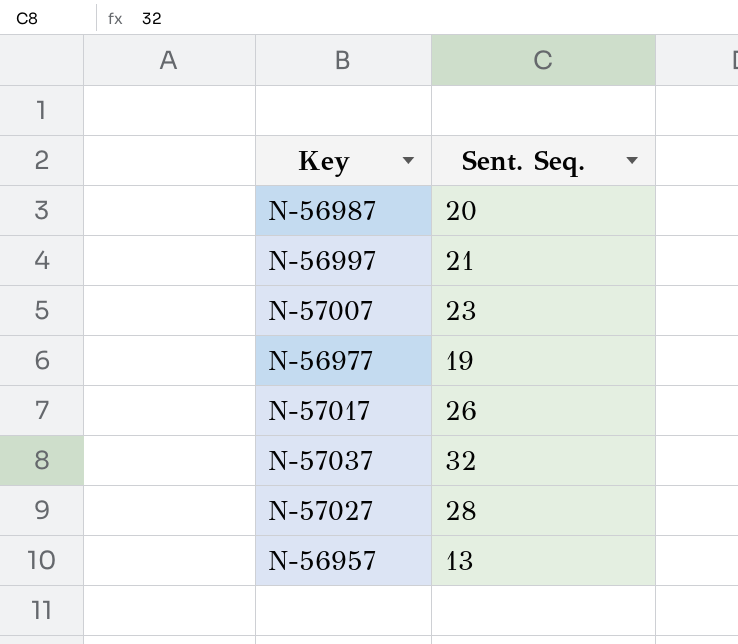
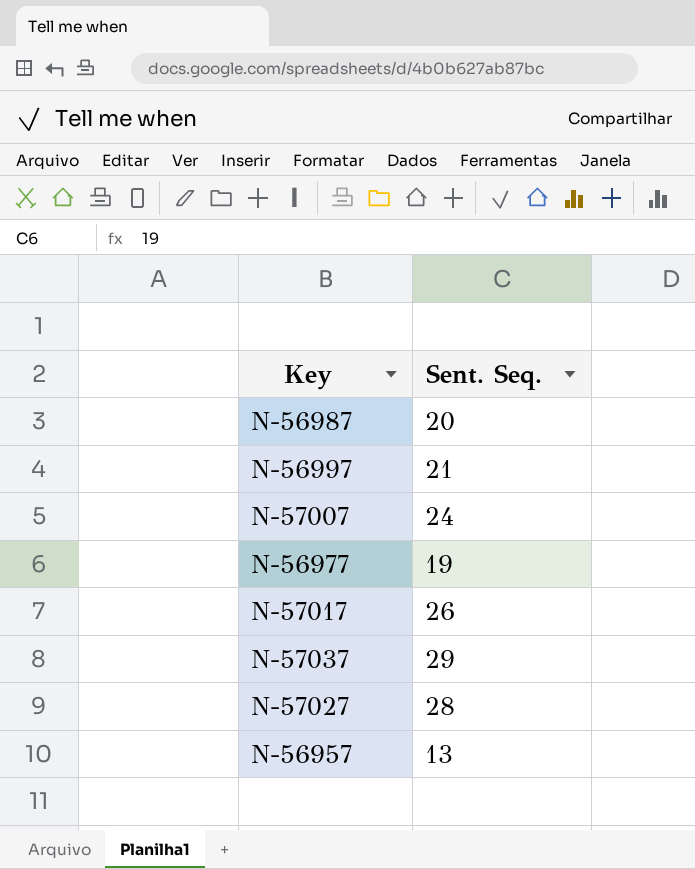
N-57007 | Sent. Seq.: 23 -> 24
N-57037 | Sent. Seq.: 32 -> 29

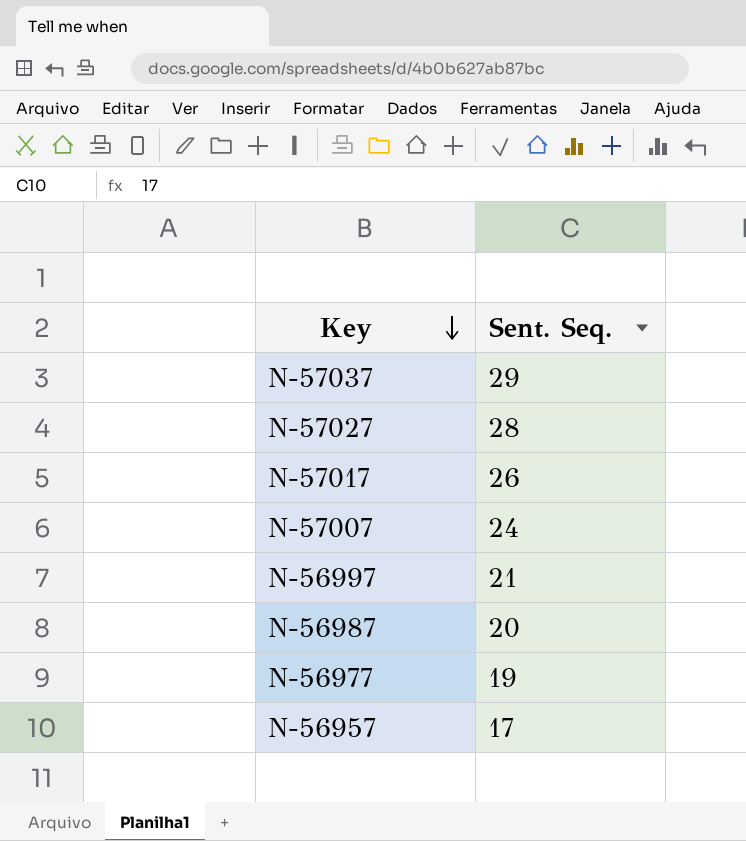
row order: none -> Key descending
N-56957 | Sent. Seq.: 13 -> 17

